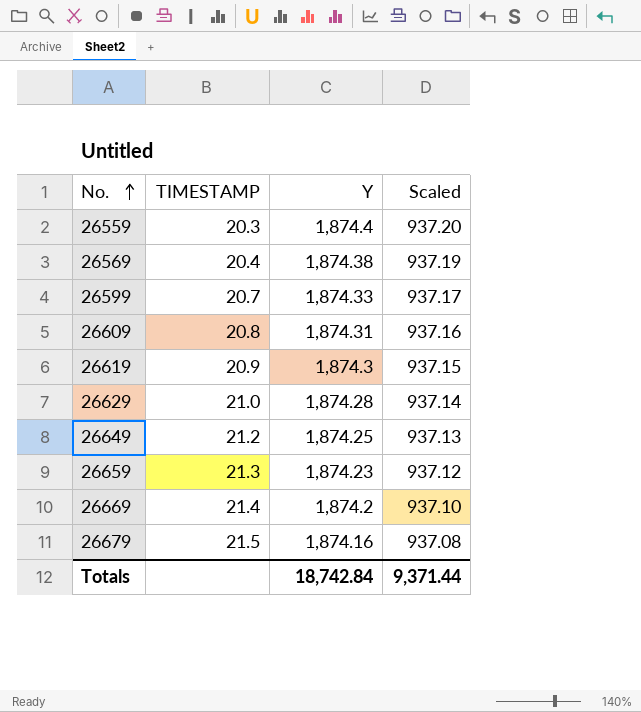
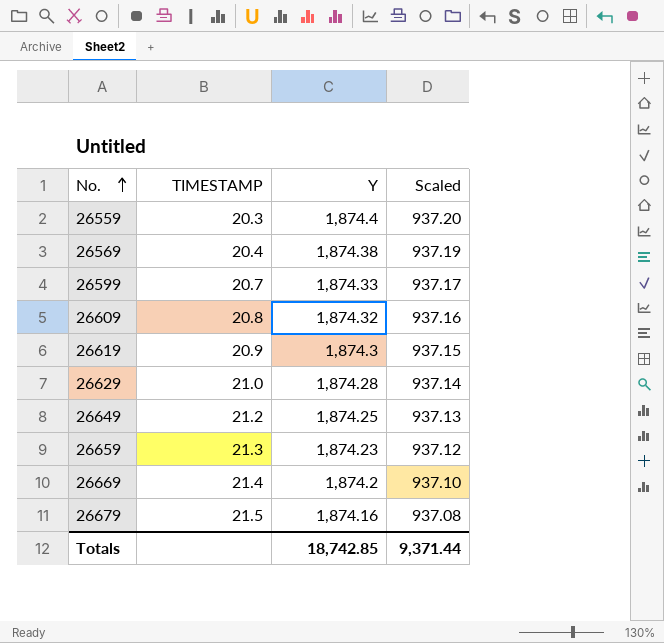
26609 | Y: 1,874.31 -> 1,874.32
Totals | Y: 18,742.84 -> 18,742.85

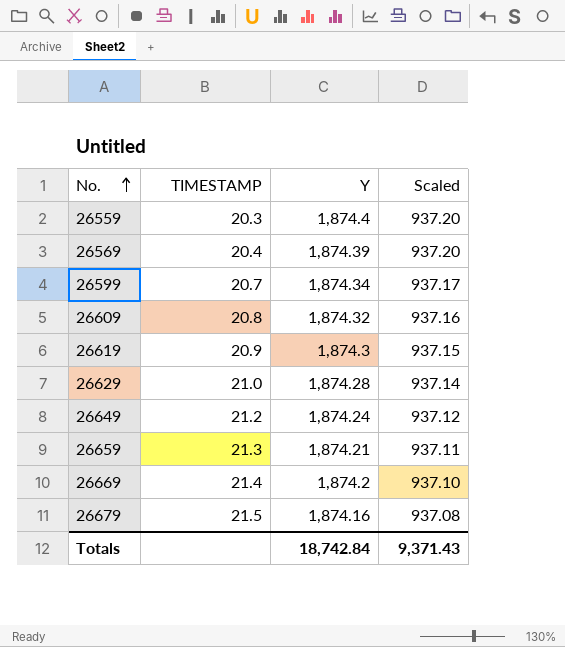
26569 | Y: 1,874.38 -> 1,874.39
26569 | Scaled: 937.19 -> 937.20
26599 | Y: 1,874.33 -> 1,874.34
26649 | Y: 1,874.25 -> 1,874.24
26649 | Scaled: 937.13 -> 937.12
26659 | Y: 1,874.23 -> 1,874.21
26659 | Scaled: 937.12 -> 937.11
Totals | Y: 18,742.85 -> 18,742.84
Totals | Scaled: 9,371.44 -> 9,371.43

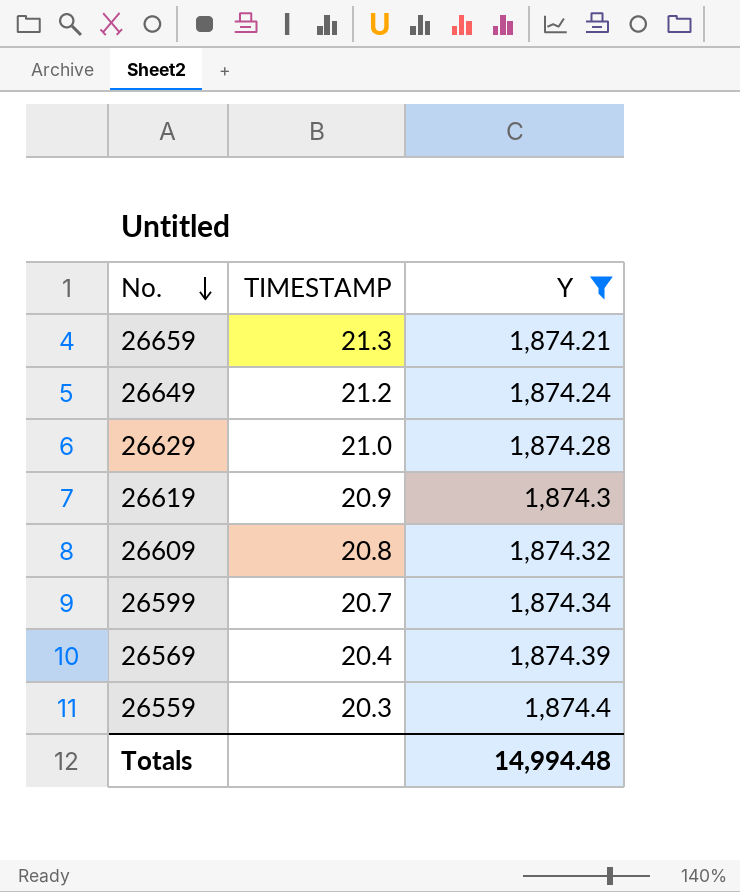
filter: none -> Y >= 1,874.21
row order: No. ascending -> No. descending
column Scaled | formula: [Y] * 0.5 -> none
Totals | Y: 18,742.84 -> 14,994.48

